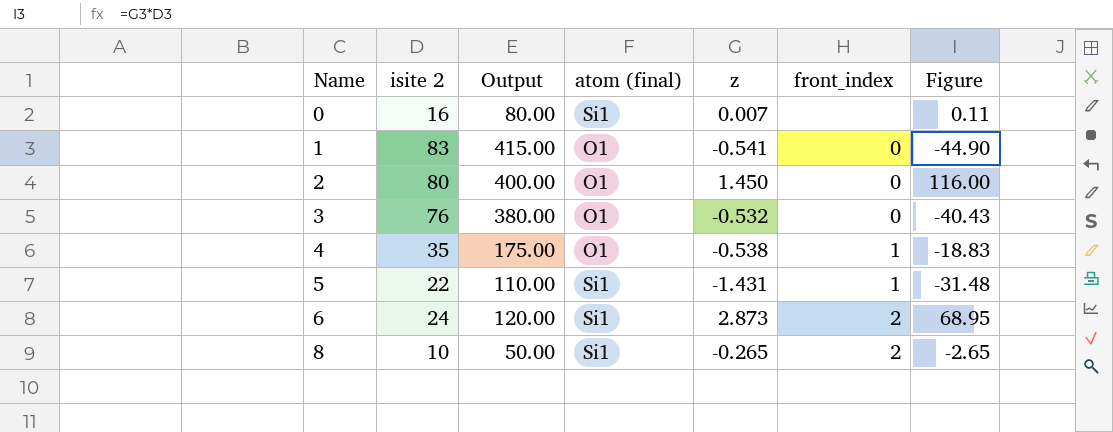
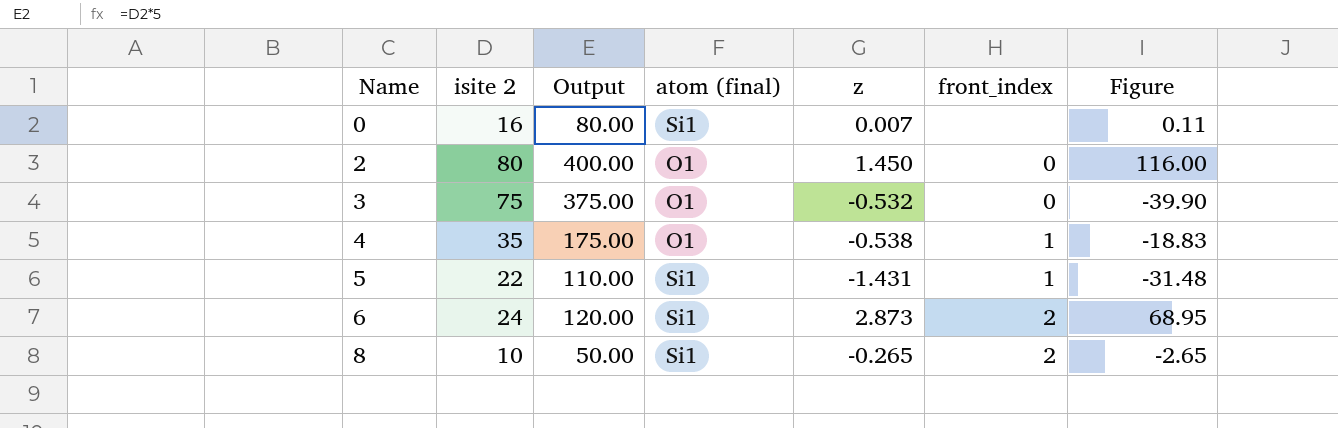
row 1: 83 | 415.00 | O1 | -0.541 | 0 | -44.90 -> none
3 | isite 2: 76 -> 75
3 | Output: 380.00 -> 375.00
3 | Figure: -40.43 -> -39.90

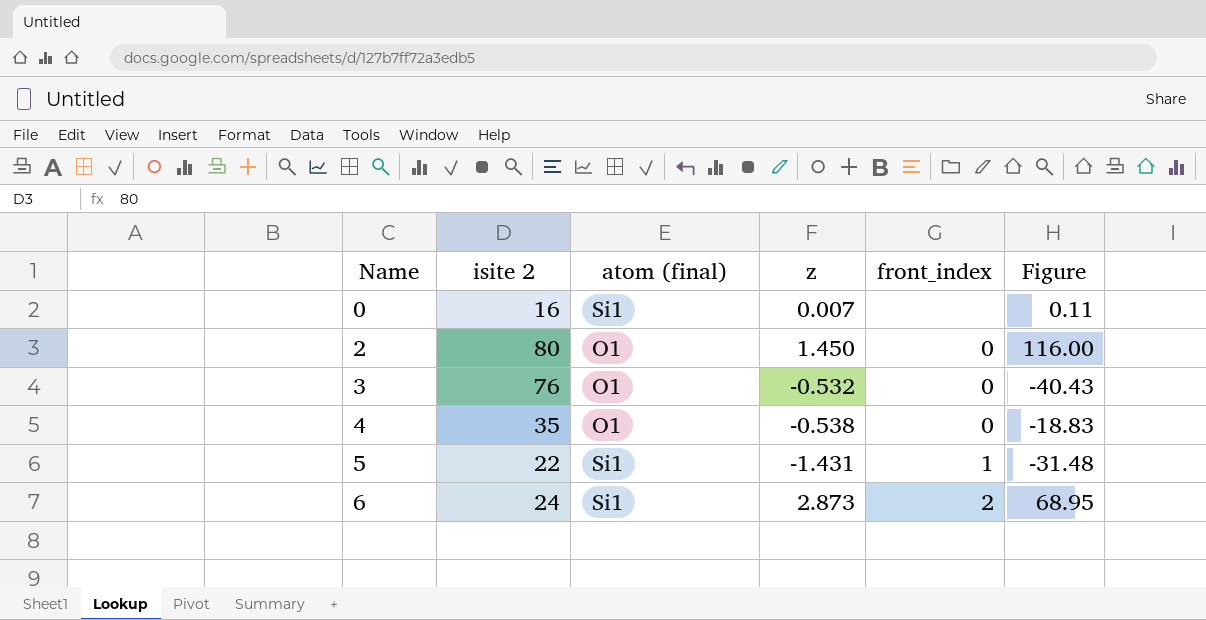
column Output | formula: [isite 2] * 5 -> none
row 8: 10 | 50.00 | Si1 | -0.265 | 2 | -2.65 -> none
3 | isite 2: 75 -> 76
3 | Figure: -39.90 -> -40.43
4 | front_index: 1 -> 0

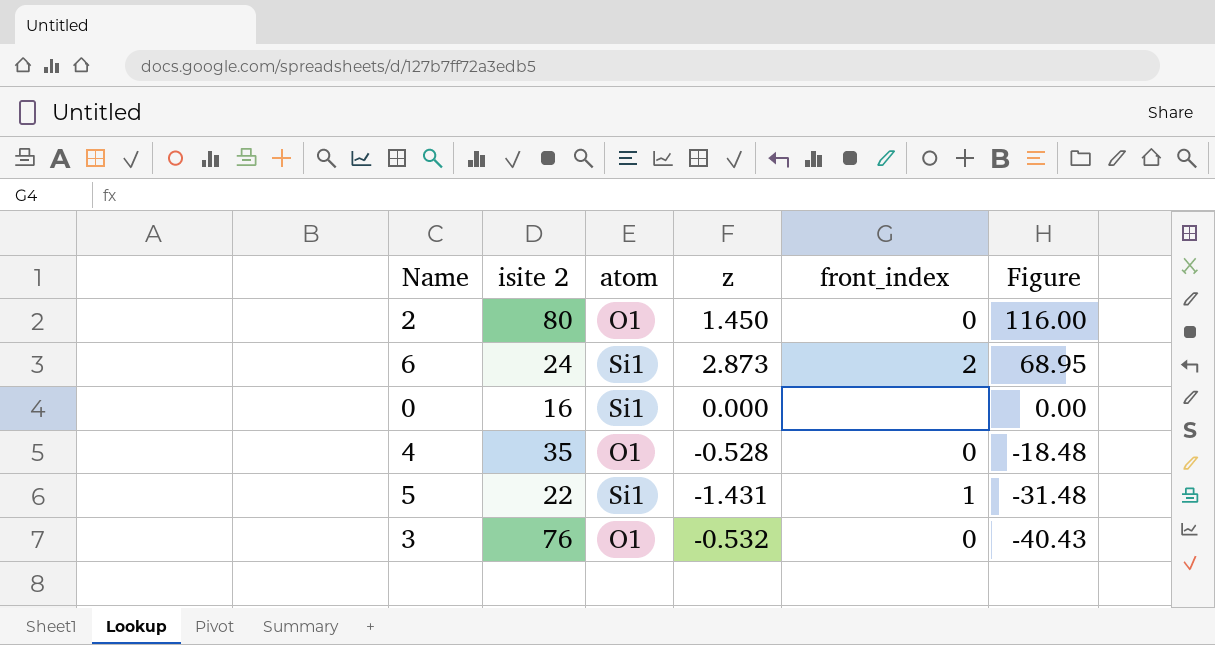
row order: Name ascending -> Figure descending
column name: atom (final) -> atom
0 | z: 0.007 -> 0.000
0 | Figure: 0.11 -> 0.00
4 | z: -0.538 -> -0.528
4 | Figure: -18.83 -> -18.48

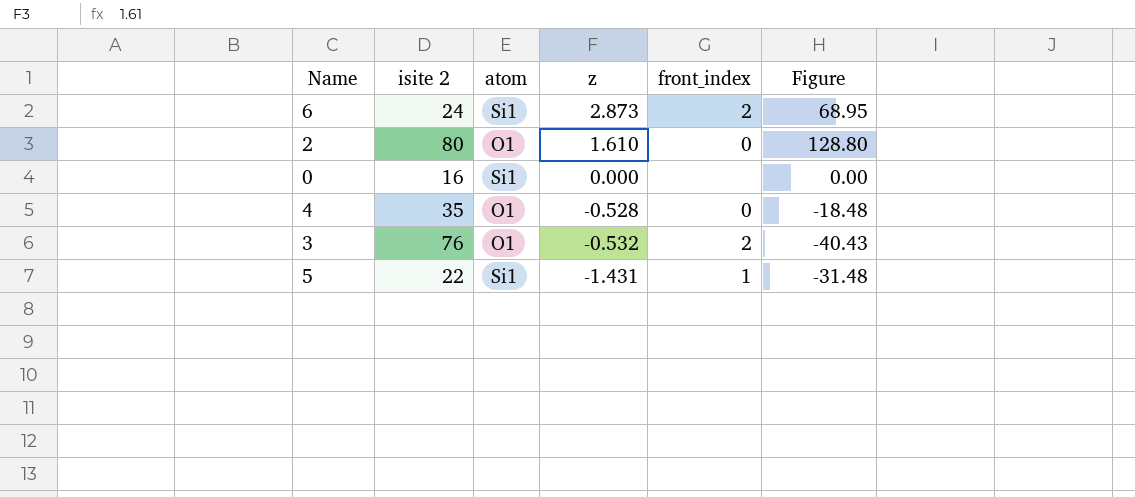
row order: Figure descending -> z descending
2 | z: 1.450 -> 1.610
2 | Figure: 116.00 -> 128.80
3 | front_index: 0 -> 2

